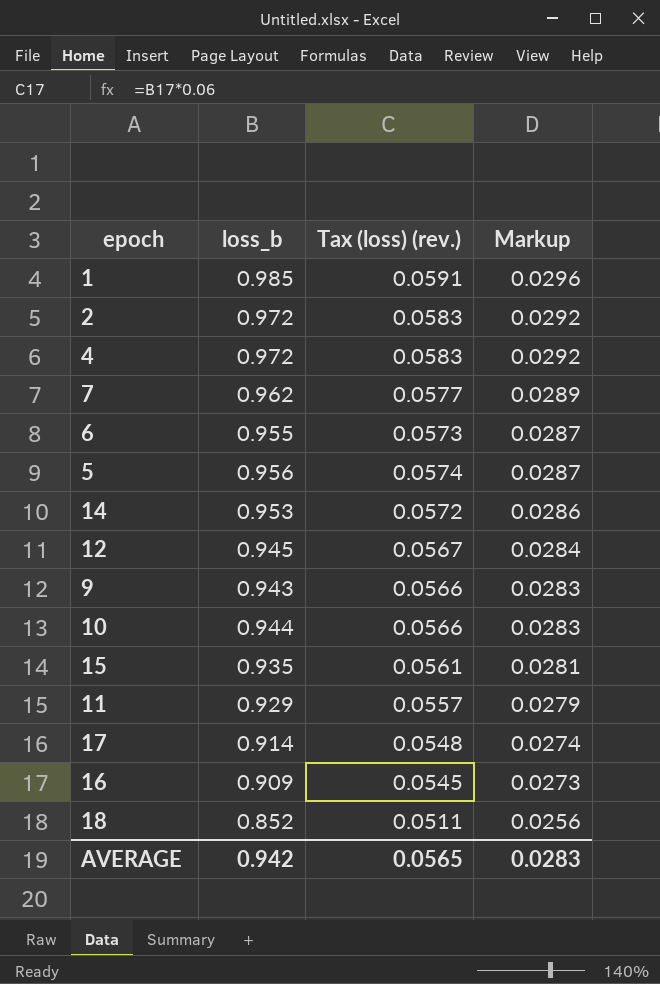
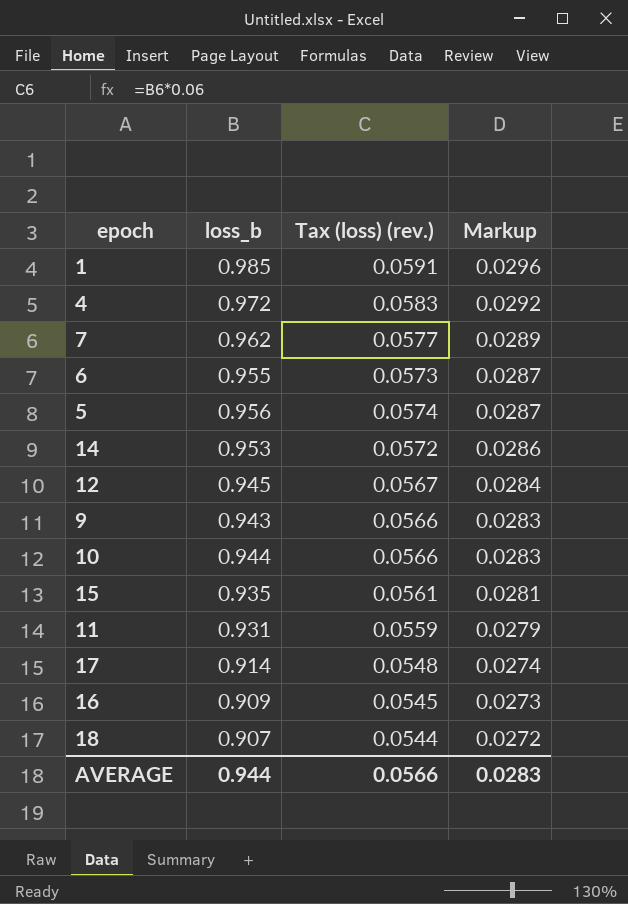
row 2: 0.972 | 0.0583 | 0.0292 -> none
11 | loss_b: 0.929 -> 0.931
11 | Tax (loss) (rev.): 0.0557 -> 0.0559
18 | loss_b: 0.852 -> 0.907
18 | Tax (loss) (rev.): 0.0511 -> 0.0544
18 | Markup: 0.0256 -> 0.0272
AVERAGE | loss_b: 0.942 -> 0.944
AVERAGE | Tax (loss) (rev.): 0.0565 -> 0.0566

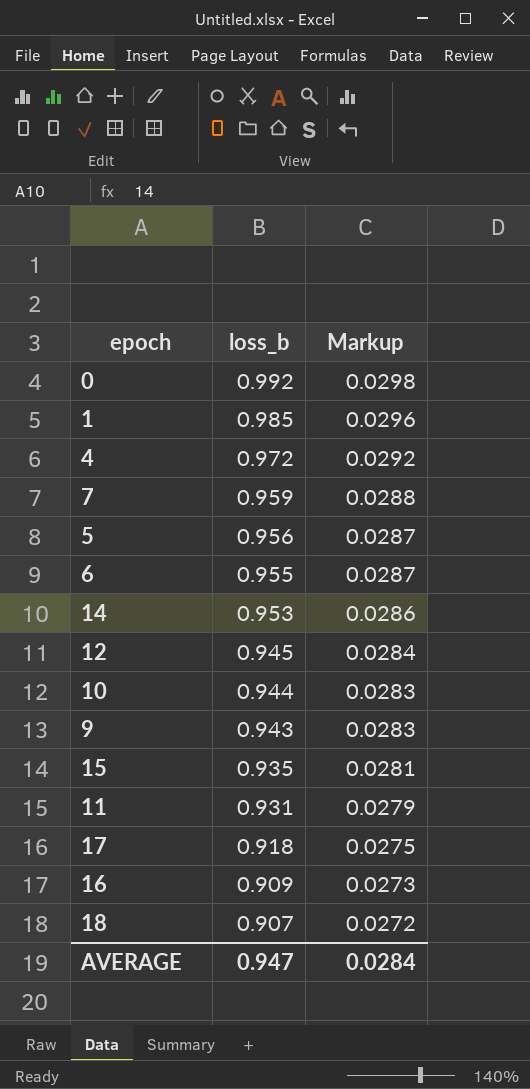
row order: Markup descending -> loss_b descending
column Tax (loss) (rev.) | formula: [loss_b] * 0.06 -> none
row 0: none -> 0.992 | 0.0298
7 | loss_b: 0.962 -> 0.959
7 | Markup: 0.0289 -> 0.0288
17 | loss_b: 0.914 -> 0.918
17 | Markup: 0.0274 -> 0.0275
AVERAGE | loss_b: 0.944 -> 0.947
AVERAGE | Markup: 0.0283 -> 0.0284

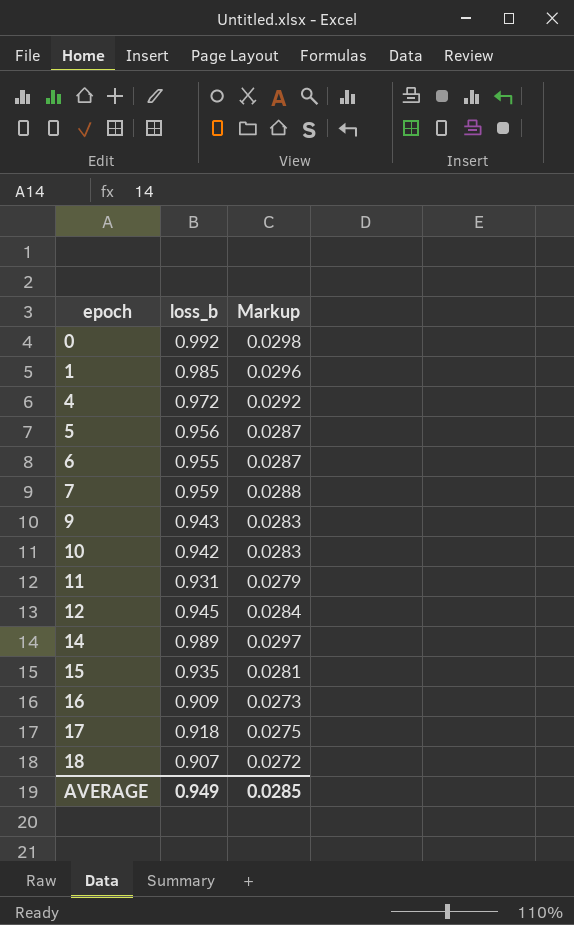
row order: loss_b descending -> epoch ascending
10 | loss_b: 0.944 -> 0.942
14 | loss_b: 0.953 -> 0.989
14 | Markup: 0.0286 -> 0.0297
AVERAGE | loss_b: 0.947 -> 0.949
AVERAGE | Markup: 0.0284 -> 0.0285

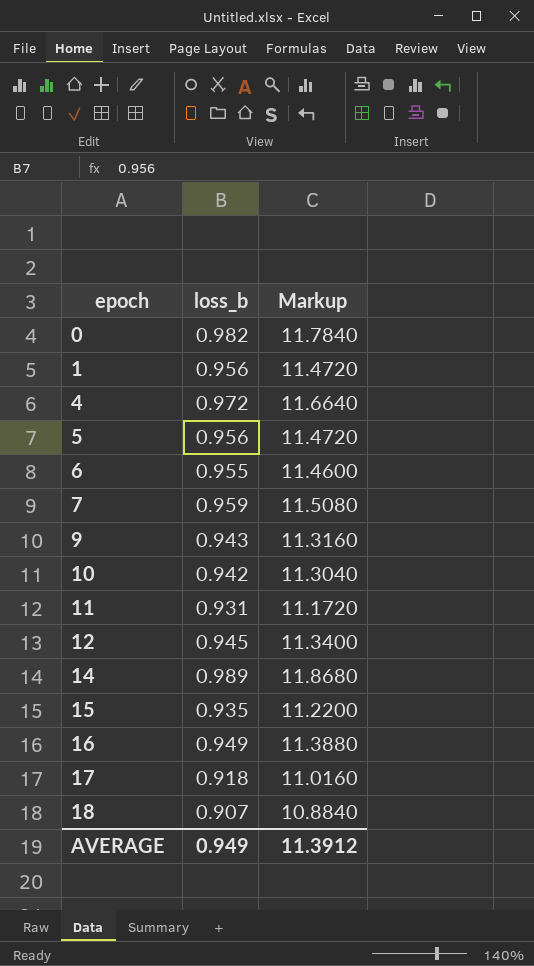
column Markup | formula: [loss_b] * 0.03 -> [loss_b] * 12
0 | loss_b: 0.992 -> 0.982
1 | loss_b: 0.985 -> 0.956
16 | loss_b: 0.909 -> 0.949
AVERAGE | Markup: 0.0285 -> 11.3912

